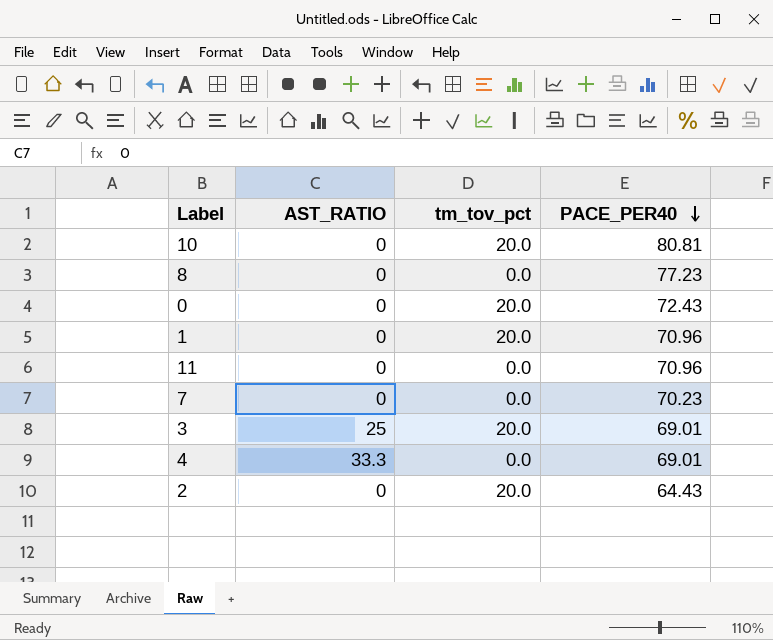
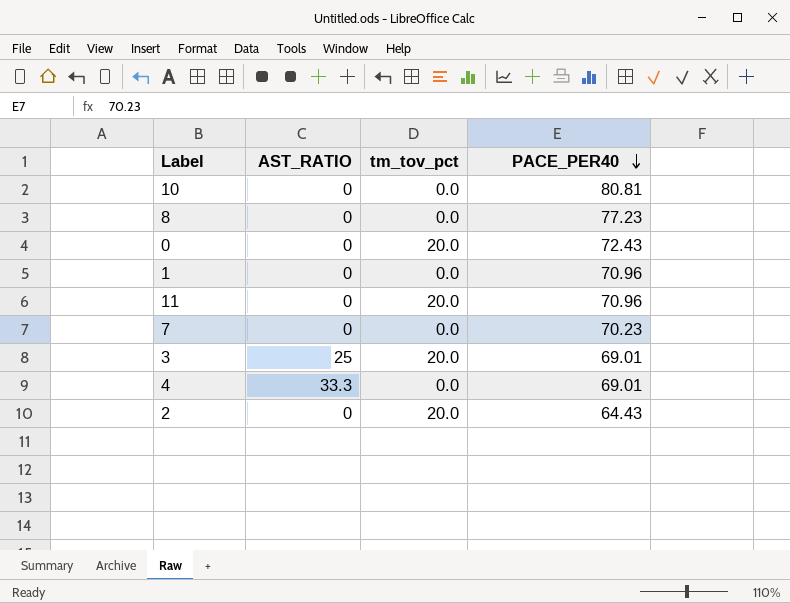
10 | tm_tov_pct: 20.0 -> 0.0
1 | tm_tov_pct: 20.0 -> 0.0
11 | tm_tov_pct: 0.0 -> 20.0

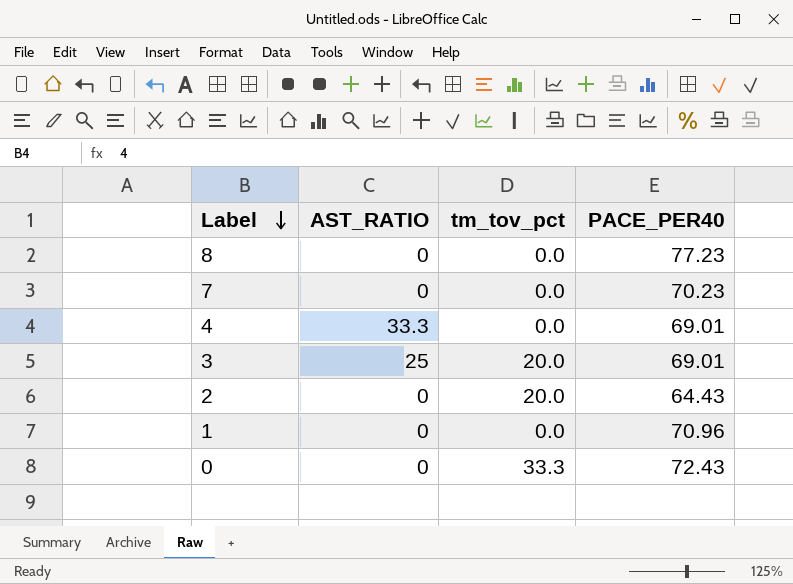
row order: PACE_PER40 descending -> Label descending
row 10: 0 | 0.0 | 80.81 -> none
row 11: 0 | 20.0 | 70.96 -> none
0 | tm_tov_pct: 20.0 -> 33.3

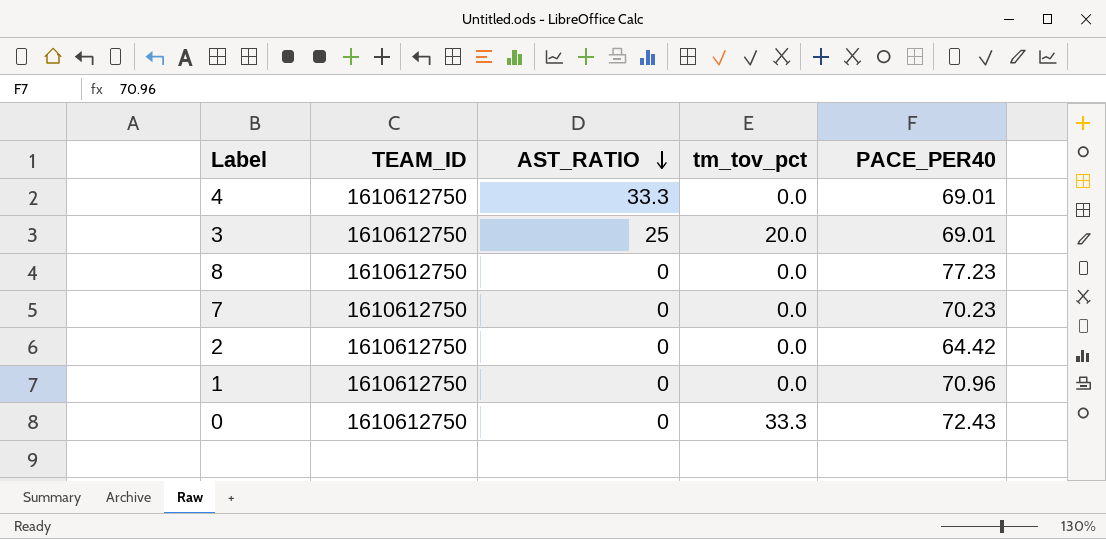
row order: Label descending -> AST_RATIO descending
column TEAM_ID | position: none -> 2
2 | tm_tov_pct: 20.0 -> 0.0
2 | PACE_PER40: 64.43 -> 64.42

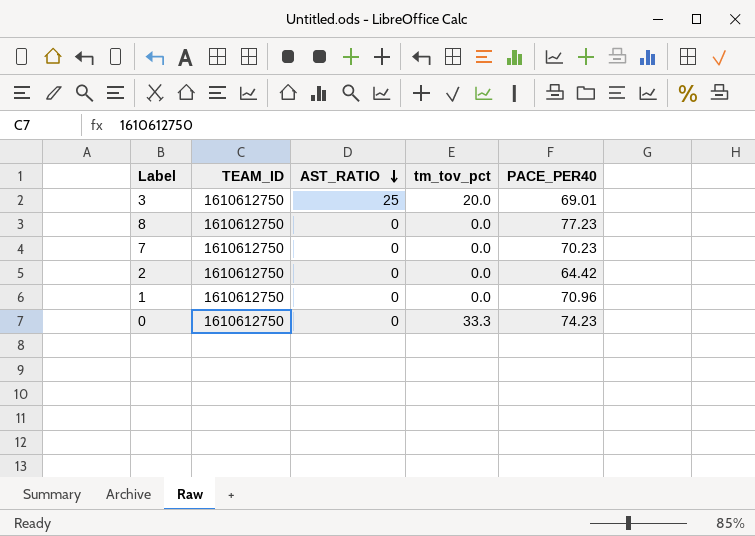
row 4: 1610612750 | 33.3 | 0.0 | 69.01 -> none
0 | PACE_PER40: 72.43 -> 74.23

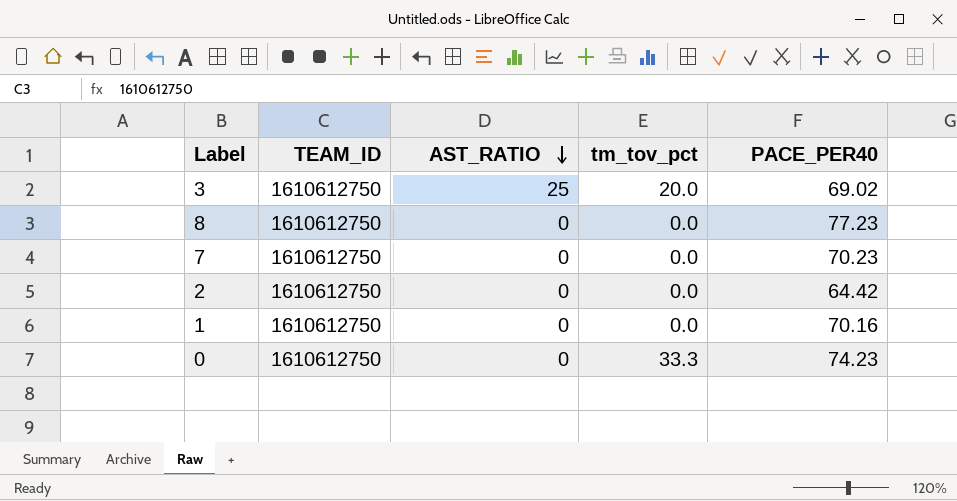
3 | PACE_PER40: 69.01 -> 69.02
1 | PACE_PER40: 70.96 -> 70.16

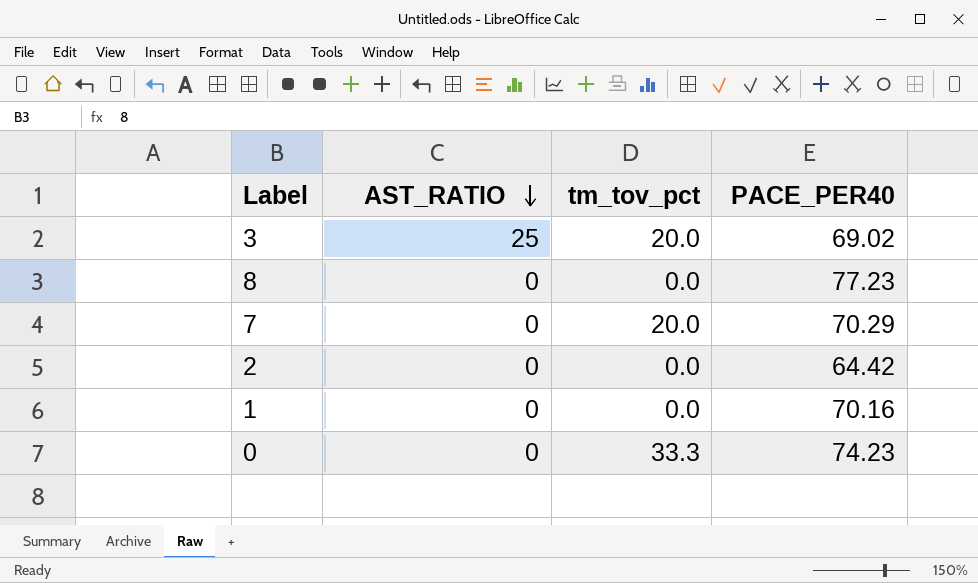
column TEAM_ID | position: 2 -> none
7 | tm_tov_pct: 0.0 -> 20.0
7 | PACE_PER40: 70.23 -> 70.29

